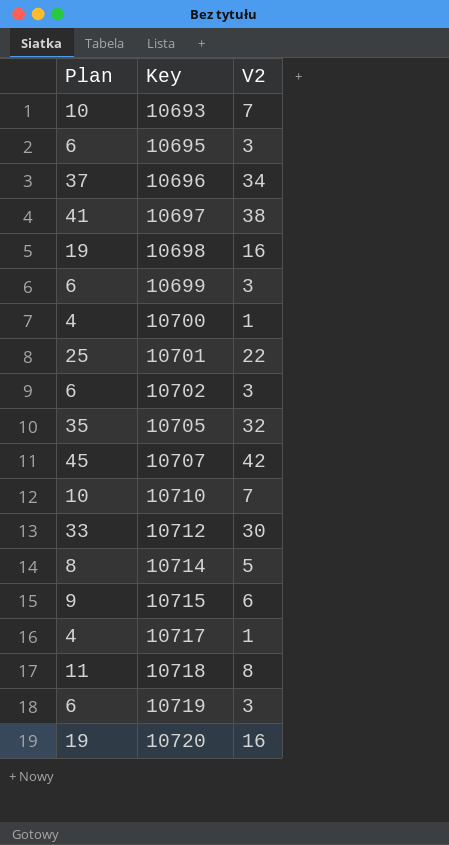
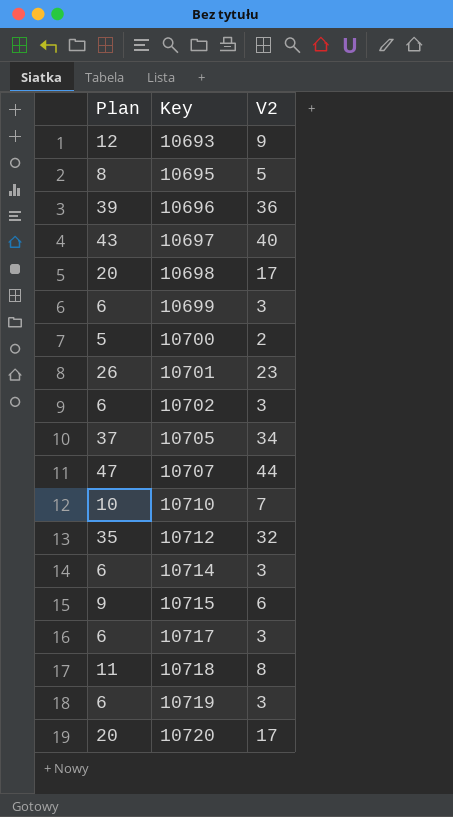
10693 | Plan: 10 -> 12
10693 | V2: 7 -> 9
10695 | Plan: 6 -> 8
10695 | V2: 3 -> 5
10696 | Plan: 37 -> 39
10696 | V2: 34 -> 36
10697 | Plan: 41 -> 43
10697 | V2: 38 -> 40
10698 | Plan: 19 -> 20
10698 | V2: 16 -> 17
10700 | Plan: 4 -> 5
10700 | V2: 1 -> 2
10701 | Plan: 25 -> 26
10701 | V2: 22 -> 23
10705 | Plan: 35 -> 37
10705 | V2: 32 -> 34
10707 | Plan: 45 -> 47
10707 | V2: 42 -> 44
10712 | Plan: 33 -> 35
10712 | V2: 30 -> 32
10714 | Plan: 8 -> 6
10714 | V2: 5 -> 3
10717 | Plan: 4 -> 6
10717 | V2: 1 -> 3
10720 | Plan: 19 -> 20
10720 | V2: 16 -> 17

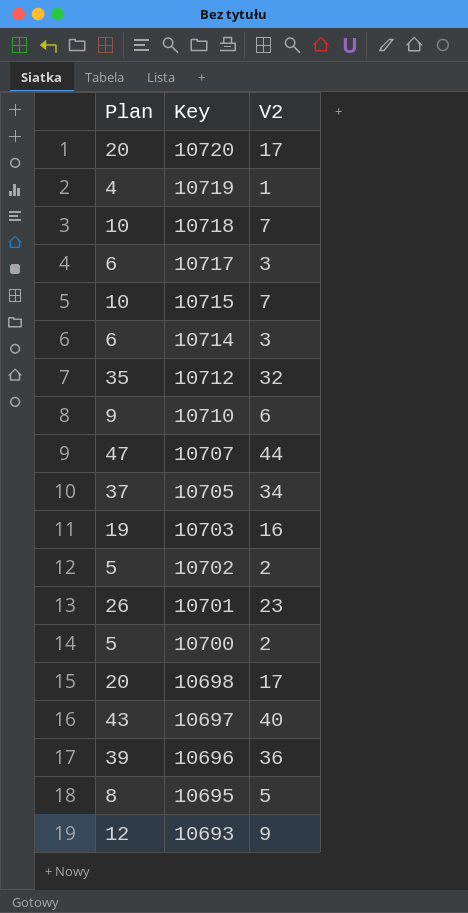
row order: Key ascending -> Key descending
row 10699: 6 | 3 -> none
10719 | Plan: 6 -> 4
10719 | V2: 3 -> 1
10718 | Plan: 11 -> 10
10718 | V2: 8 -> 7
10715 | Plan: 9 -> 10
10715 | V2: 6 -> 7
10710 | Plan: 10 -> 9
10710 | V2: 7 -> 6
row 10703: none -> 19 | 16
10702 | Plan: 6 -> 5
10702 | V2: 3 -> 2

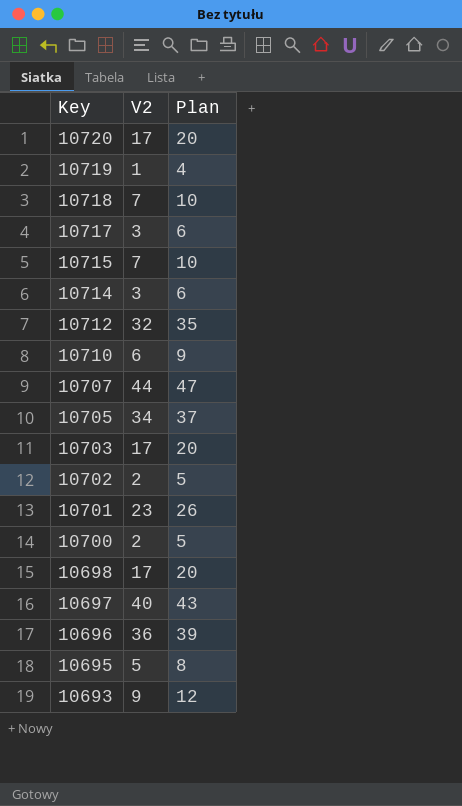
column Plan | position: 1 -> 3
10703 | V2: 16 -> 17
10703 | Plan: 19 -> 20

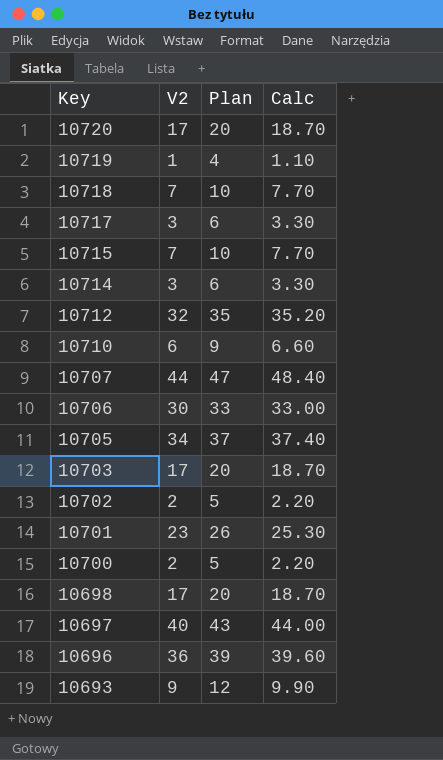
column Calc | formula: none -> [V2] * 1.1
row 10695: 5 | 8 -> none
row 10706: none -> 30 | 33 | 33.00

